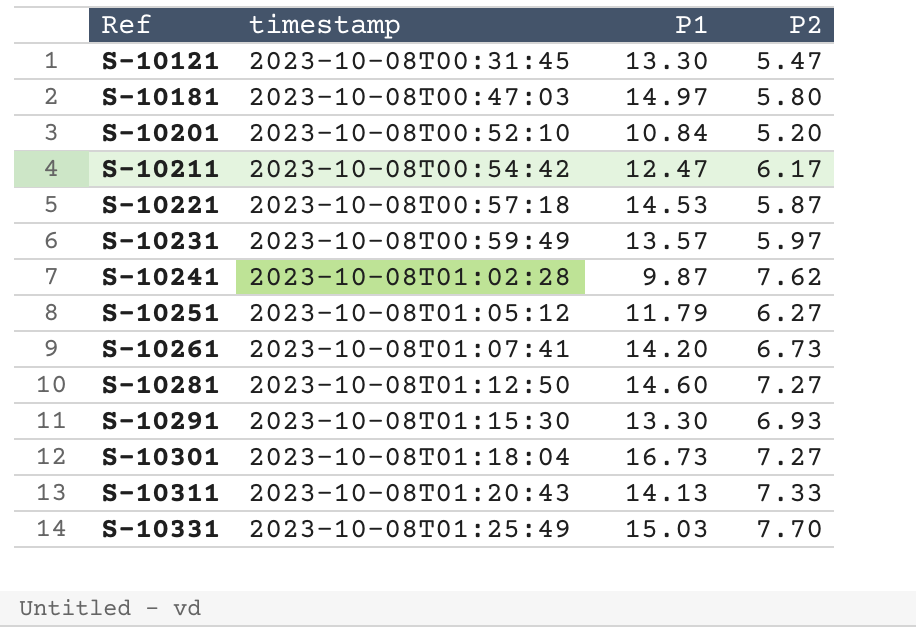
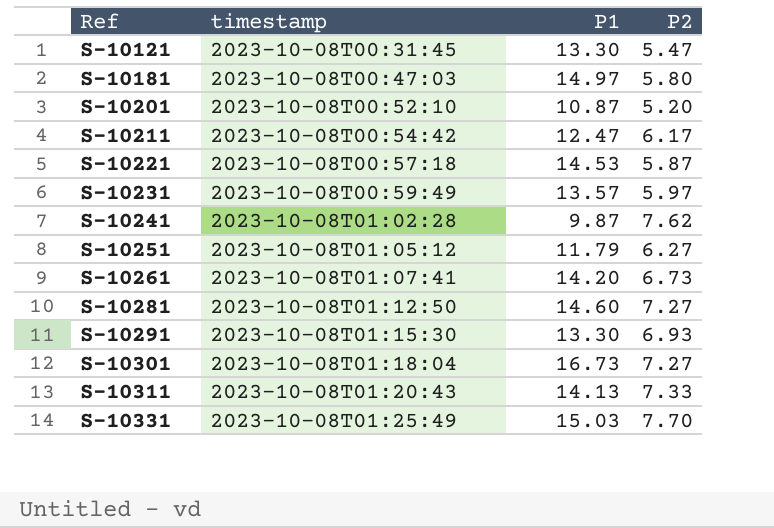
S-10201 | P1: 10.84 -> 10.87

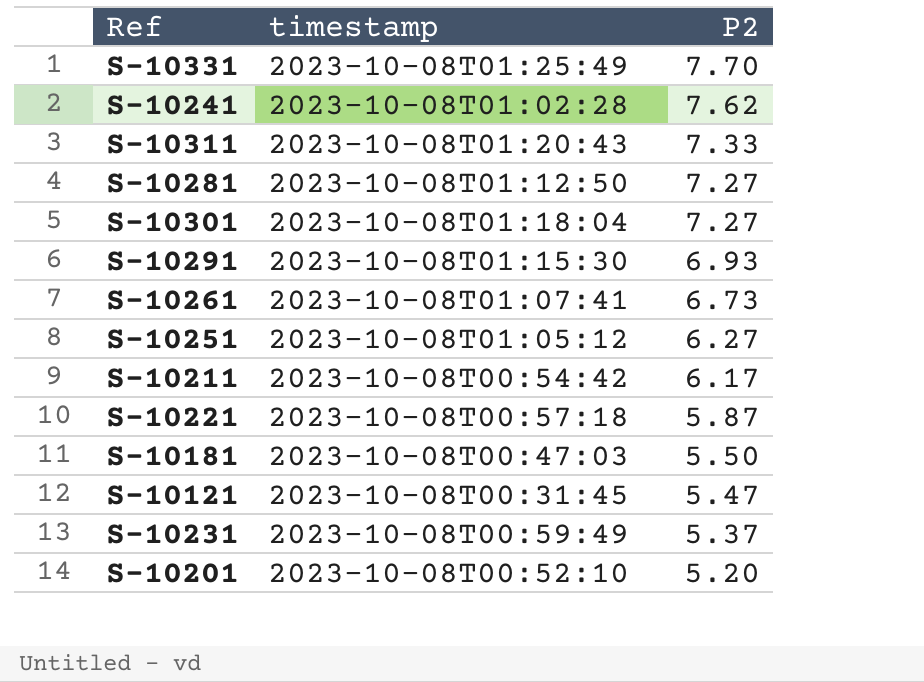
row order: Ref ascending -> P2 descending
column P1 | position: 3 -> none
S-10181 | P2: 5.80 -> 5.50
S-10231 | P2: 5.97 -> 5.37

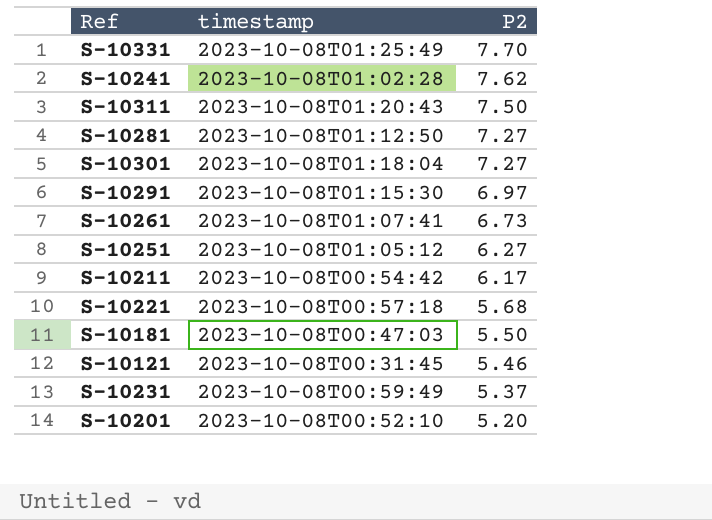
S-10311 | P2: 7.33 -> 7.50
S-10291 | P2: 6.93 -> 6.97
S-10221 | P2: 5.87 -> 5.68
S-10121 | P2: 5.47 -> 5.46

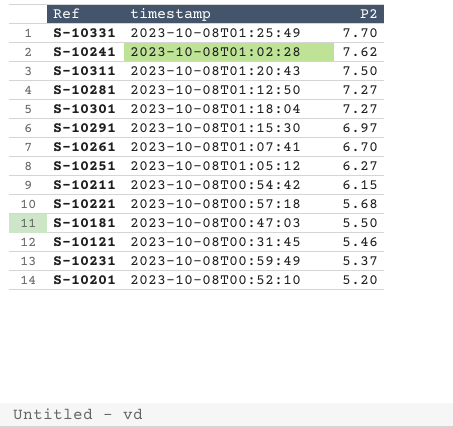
S-10261 | P2: 6.73 -> 6.70
S-10211 | P2: 6.17 -> 6.15

